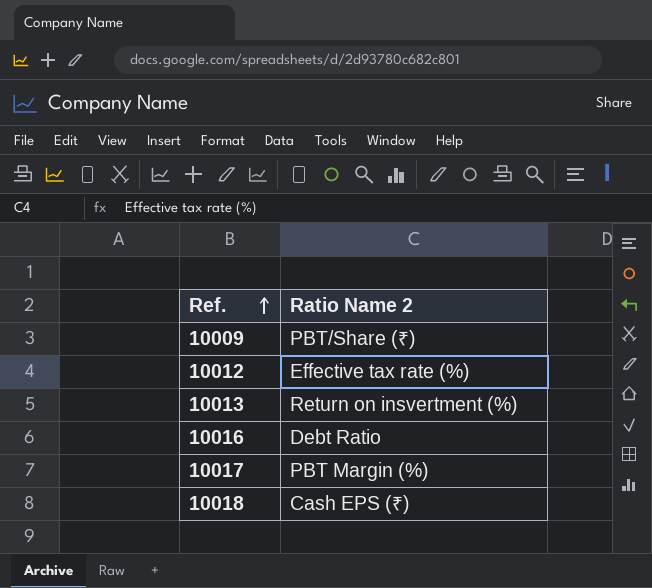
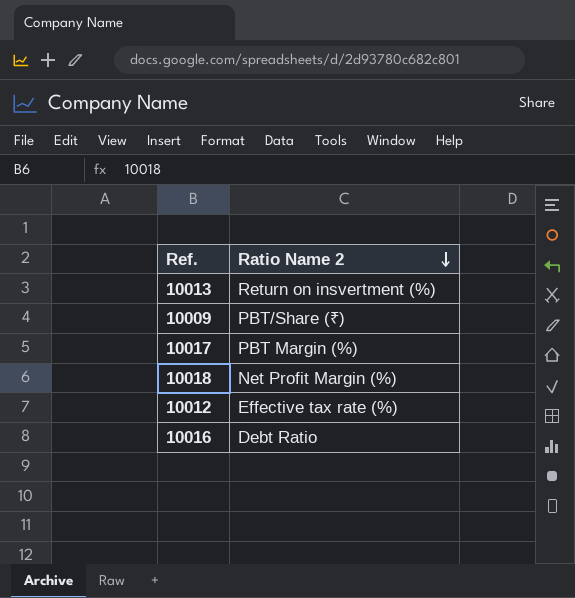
row order: Ref. ascending -> Ratio Name 2 descending
10018 | Ratio Name 2: Cash EPS (₹) -> Net Profit Margin (%)

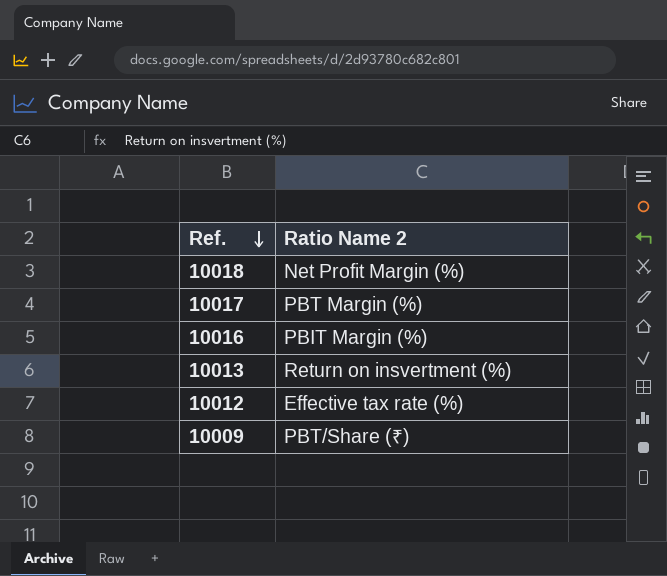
row order: Ratio Name 2 descending -> Ref. descending
10016 | Ratio Name 2: Debt Ratio -> PBIT Margin (%)

